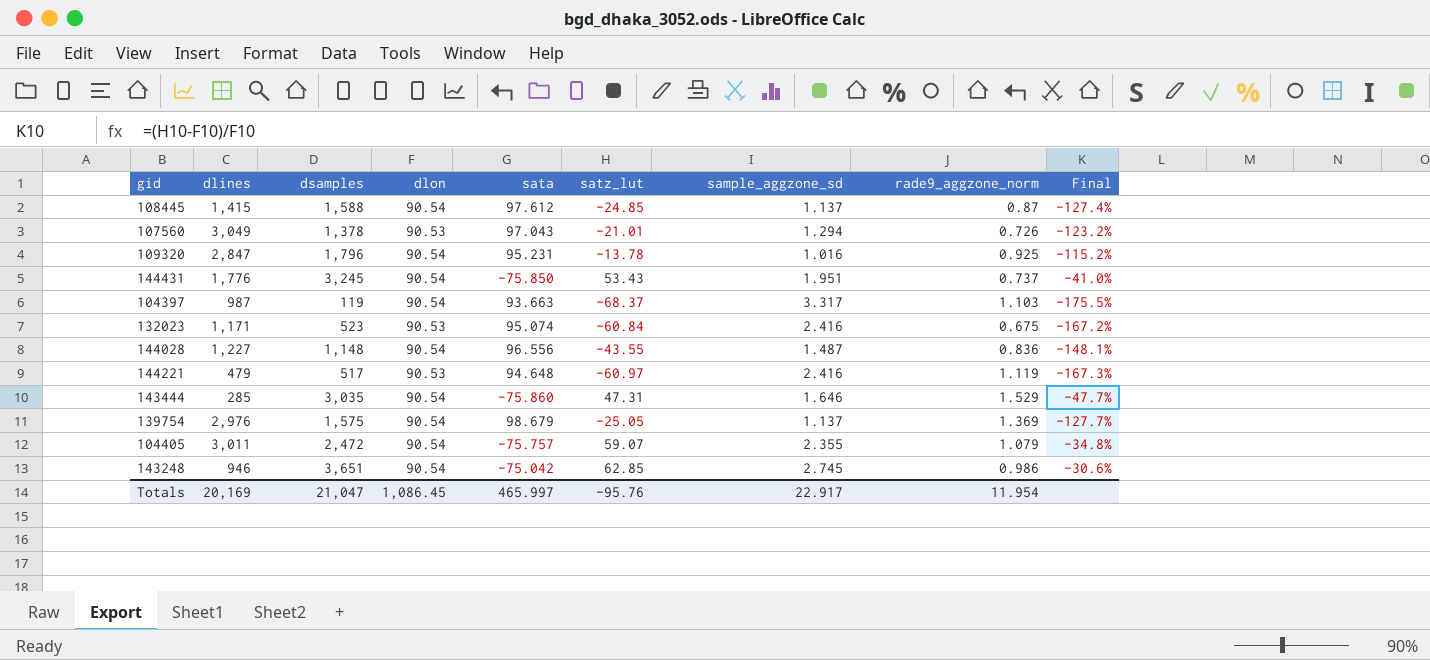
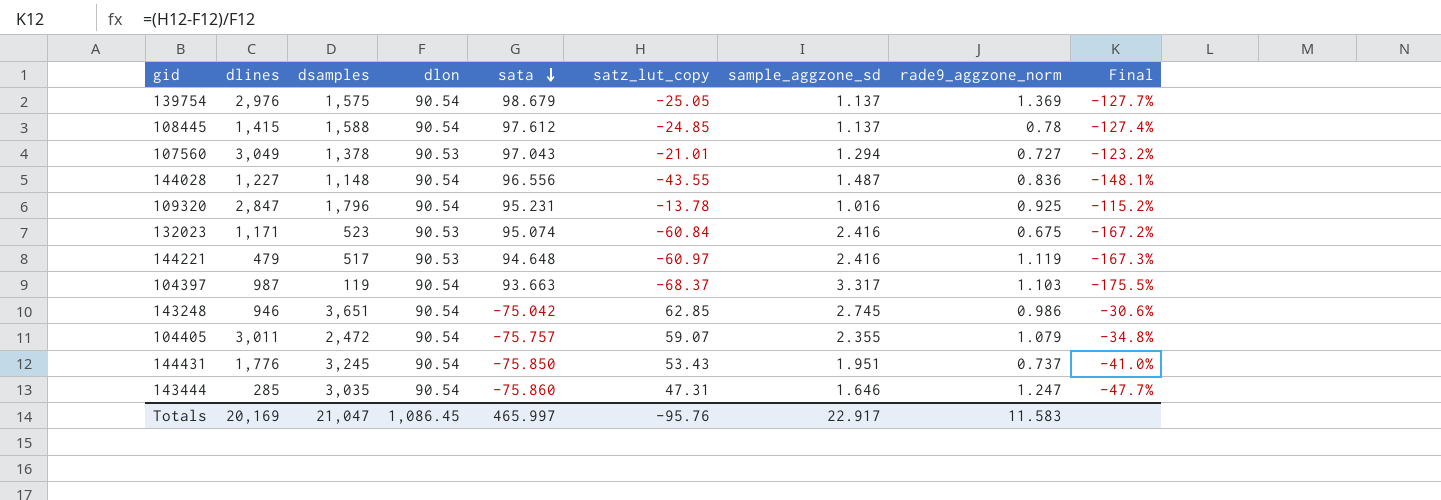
row order: none -> sata descending
column name: satz_lut -> satz_lut_copy
108445 | rade9_aggzone_norm: 0.87 -> 0.78
107560 | rade9_aggzone_norm: 0.726 -> 0.727
143444 | rade9_aggzone_norm: 1.529 -> 1.247
Totals | rade9_aggzone_norm: 11.954 -> 11.583

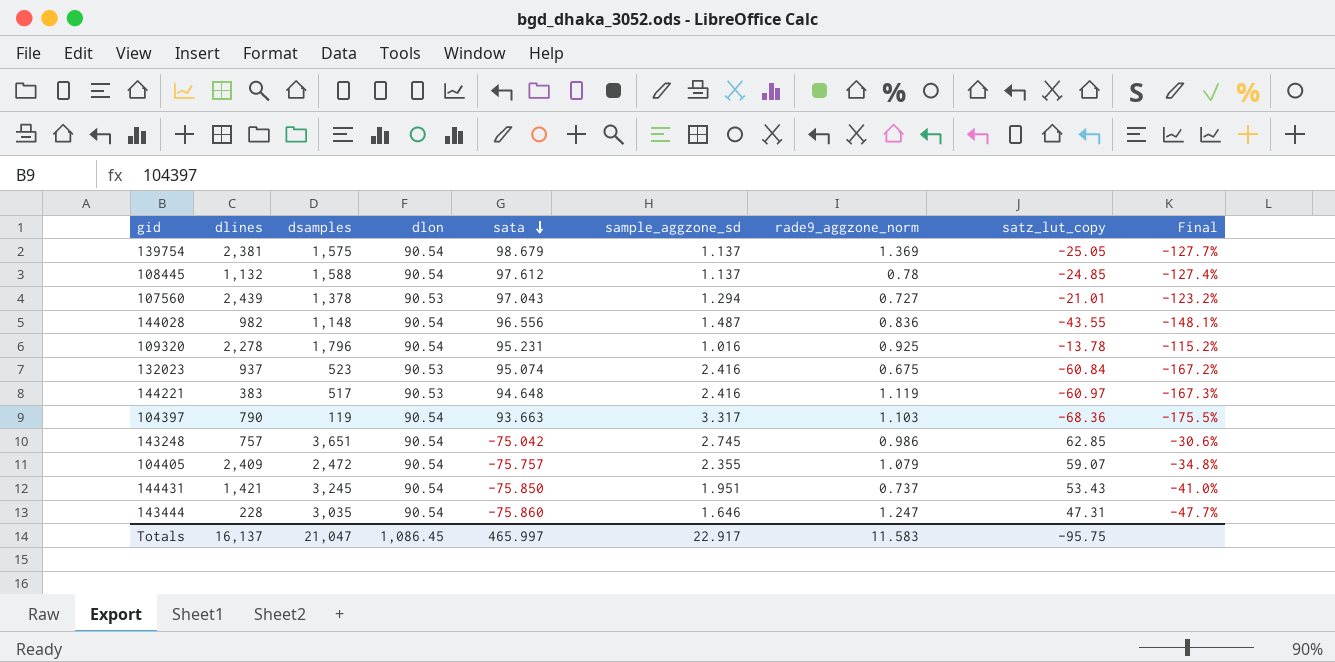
column satz_lut_copy | position: 6 -> 8
139754 | dlines: 2,976 -> 2,381
108445 | dlines: 1,415 -> 1,132
107560 | dlines: 3,049 -> 2,439
144028 | dlines: 1,227 -> 982
109320 | dlines: 2,847 -> 2,278
132023 | dlines: 1,171 -> 937
144221 | dlines: 479 -> 383
104397 | dlines: 987 -> 790
104397 | satz_lut_copy: -68.37 -> -68.36
143248 | dlines: 946 -> 757
104405 | dlines: 3,011 -> 2,409
144431 | dlines: 1,776 -> 1,421
143444 | dlines: 285 -> 228
Totals | dlines: 20,169 -> 16,137
Totals | satz_lut_copy: -95.76 -> -95.75

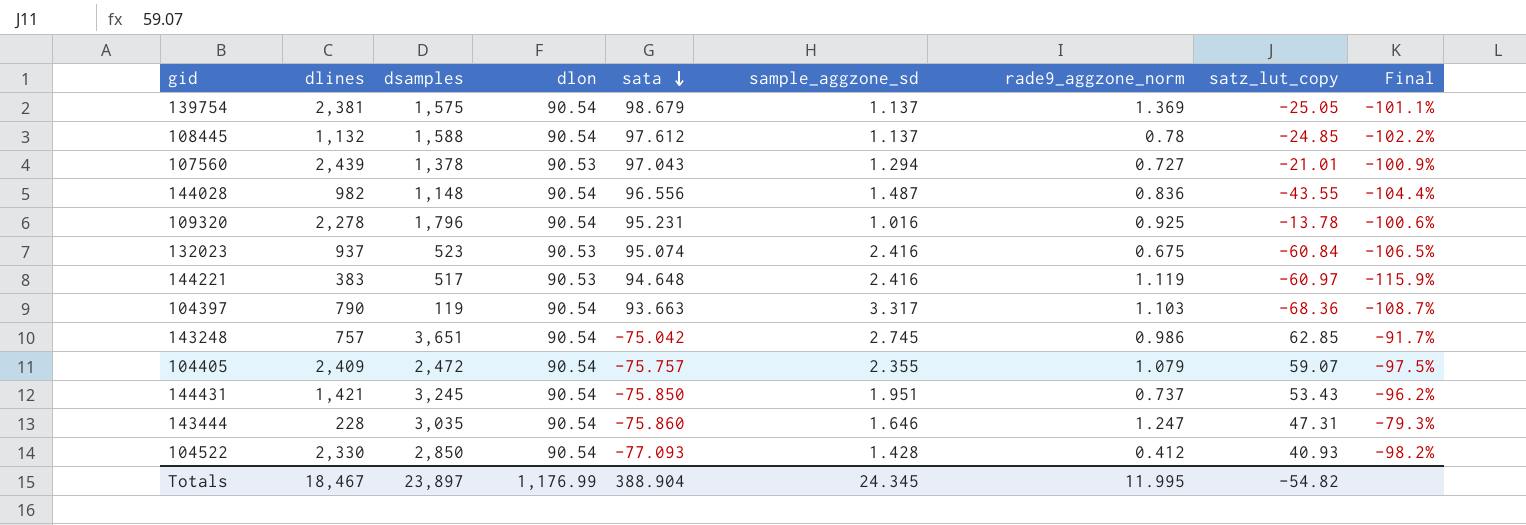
column Final | formula: ([satz_lut_copy] - [dlon]) / [dlon] -> ([satz_lut_copy] - [dlines]) / [dlines]
row 104522: none -> 2,330 | 2,850 | 90.54 | -77.093 | 1.428 | 0.412 | 40.93 | -98.2%
Totals | dlines: 16,137 -> 18,467
Totals | dsamples: 21,047 -> 23,897
Totals | dlon: 1,086.45 -> 1,176.99
Totals | sata: 465.997 -> 388.904
Totals | sample_aggzone_sd: 22.917 -> 24.345
Totals | rade9_aggzone_norm: 11.583 -> 11.995
Totals | satz_lut_copy: -95.75 -> -54.82

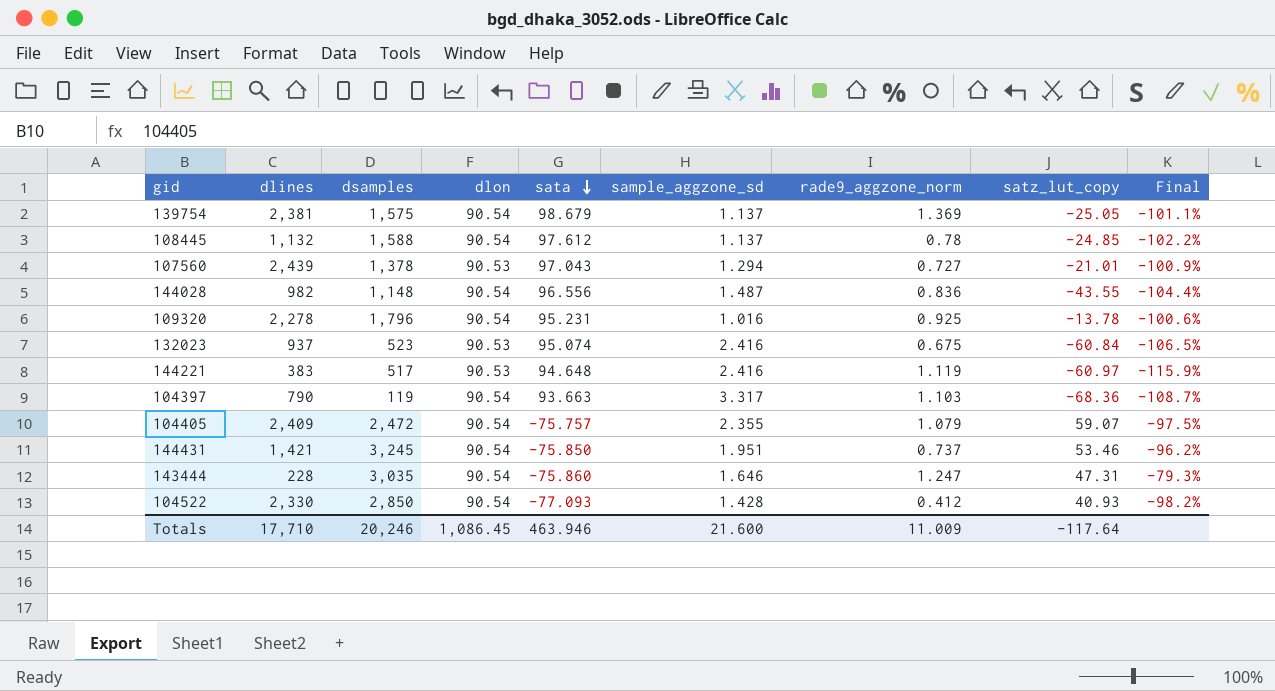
row 143248: 757 | 3,651 | 90.54 | -75.042 | 2.745 | 0.986 | 62.85 | -91.7% -> none
144431 | satz_lut_copy: 53.43 -> 53.46
Totals | dlines: 18,467 -> 17,710
Totals | dsamples: 23,897 -> 20,246
Totals | dlon: 1,176.99 -> 1,086.45
Totals | sata: 388.904 -> 463.946
Totals | sample_aggzone_sd: 24.345 -> 21.600
Totals | rade9_aggzone_norm: 11.995 -> 11.009
Totals | satz_lut_copy: -54.82 -> -117.64

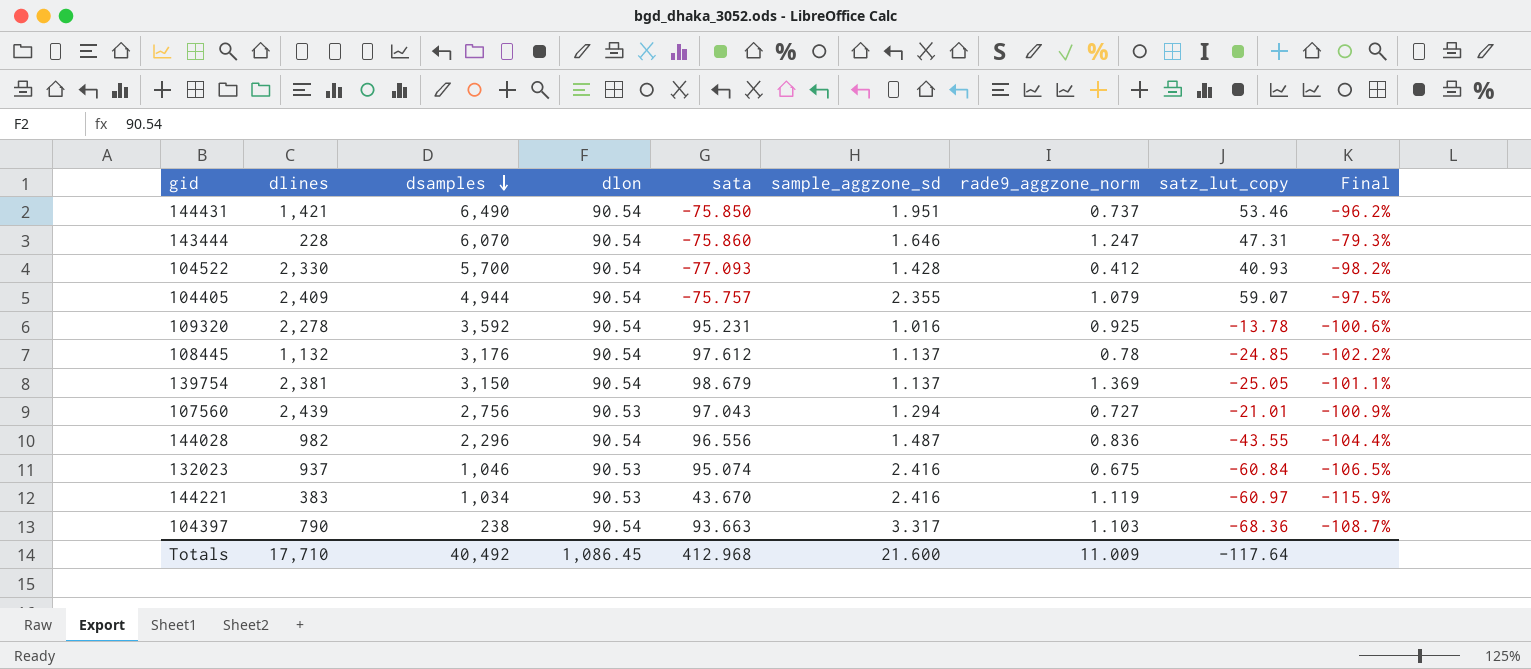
row order: sata descending -> dsamples descending
144431 | dsamples: 3,245 -> 6,490
143444 | dsamples: 3,035 -> 6,070
104522 | dsamples: 2,850 -> 5,700
104405 | dsamples: 2,472 -> 4,944
109320 | dsamples: 1,796 -> 3,592
108445 | dsamples: 1,588 -> 3,176
139754 | dsamples: 1,575 -> 3,150
107560 | dsamples: 1,378 -> 2,756
144028 | dsamples: 1,148 -> 2,296
132023 | dsamples: 523 -> 1,046
144221 | dsamples: 517 -> 1,034
144221 | sata: 94.648 -> 43.670
104397 | dsamples: 119 -> 238
Totals | dsamples: 20,246 -> 40,492
Totals | sata: 463.946 -> 412.968

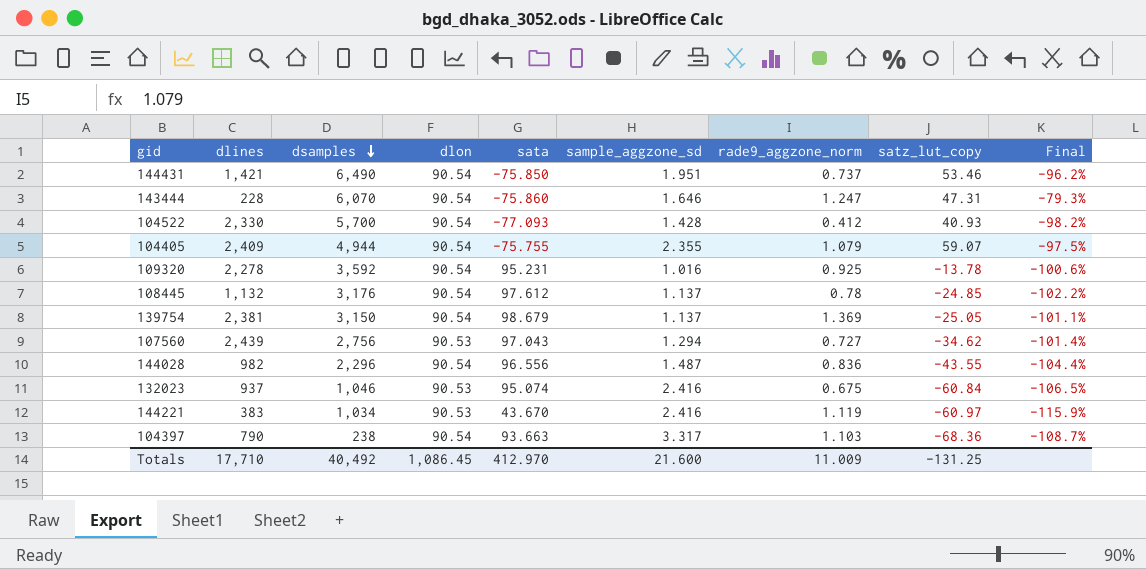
104405 | sata: -75.757 -> -75.755
107560 | satz_lut_copy: -21.01 -> -34.62
107560 | Final: -100.9% -> -101.4%
Totals | sata: 412.968 -> 412.970
Totals | satz_lut_copy: -117.64 -> -131.25

